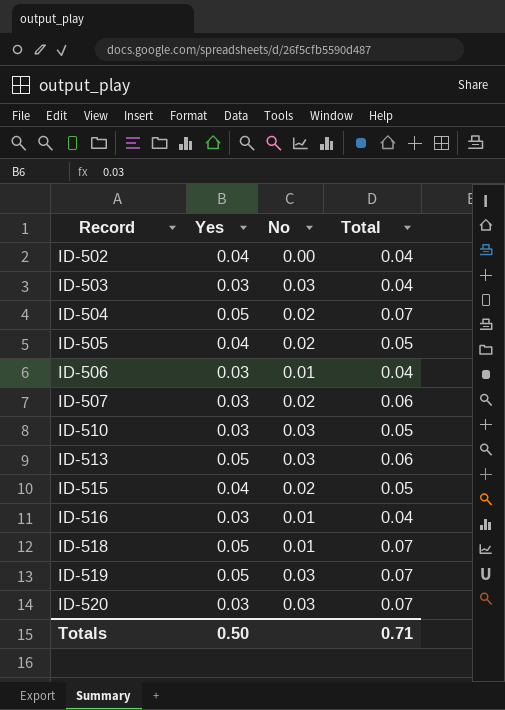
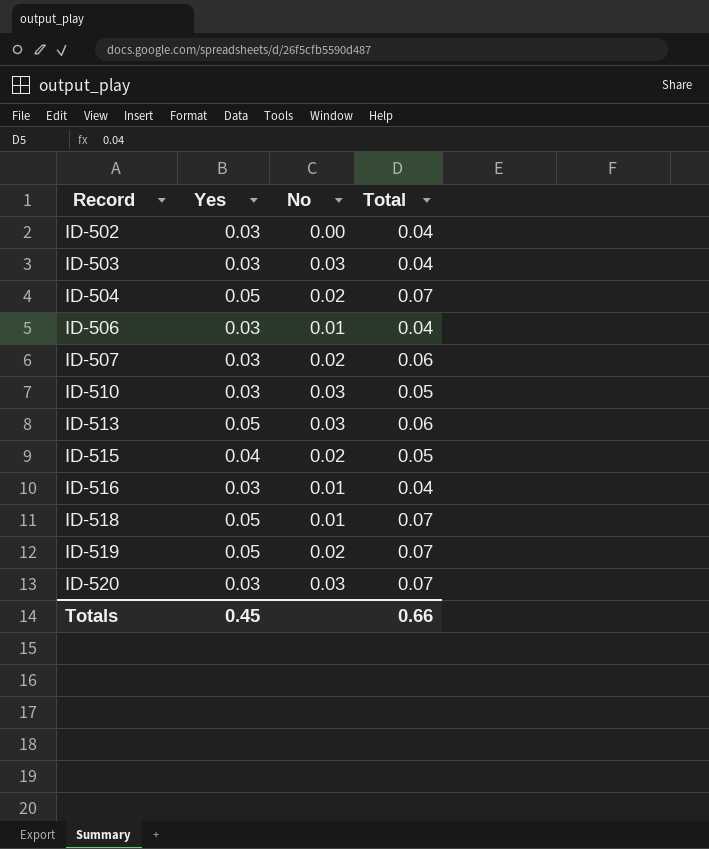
row ID-505: 0.04 | 0.02 | 0.05 -> none
ID-502 | Yes: 0.04 -> 0.03
ID-519 | No: 0.03 -> 0.02
Totals | Yes: 0.50 -> 0.45
Totals | Total: 0.71 -> 0.66

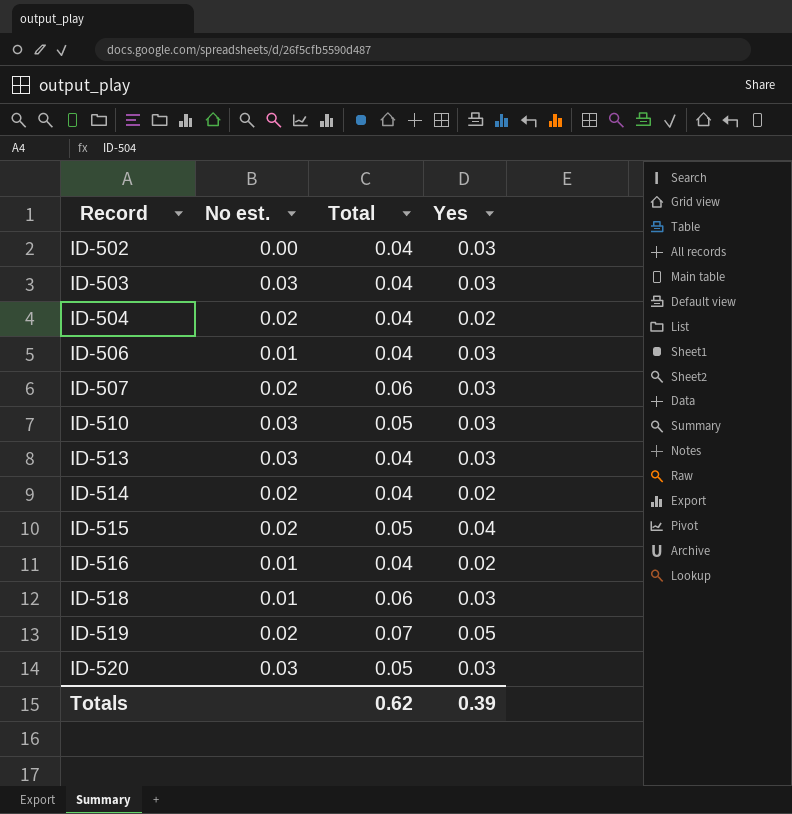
column name: No -> No est.
column Yes | position: 2 -> 4
ID-504 | Total: 0.07 -> 0.04
ID-504 | Yes: 0.05 -> 0.02
ID-513 | Total: 0.06 -> 0.04
ID-513 | Yes: 0.05 -> 0.03
row ID-514: none -> 0.02 | 0.04 | 0.02
ID-516 | Yes: 0.03 -> 0.02
ID-518 | Total: 0.07 -> 0.06
ID-518 | Yes: 0.05 -> 0.03
ID-520 | Total: 0.07 -> 0.05
Totals | Total: 0.66 -> 0.62
Totals | Yes: 0.45 -> 0.39

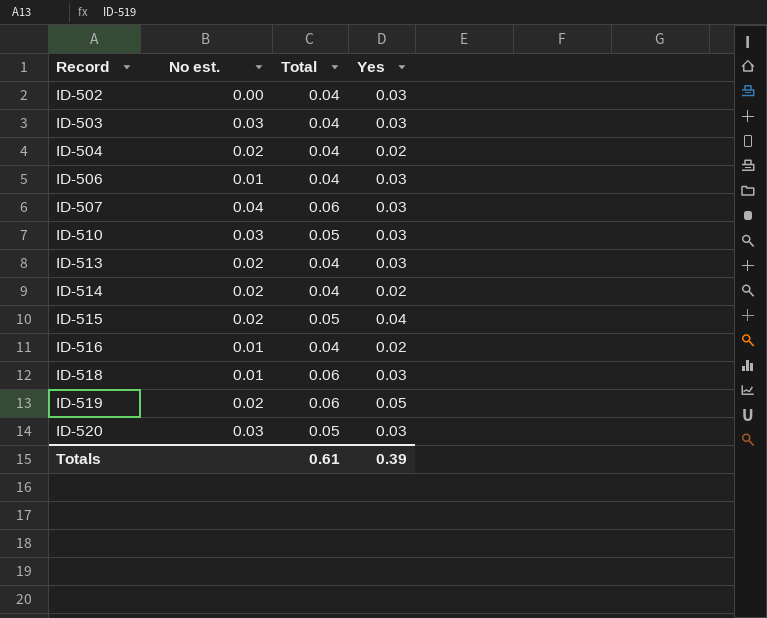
ID-507 | No est.: 0.02 -> 0.04
ID-513 | No est.: 0.03 -> 0.02
ID-519 | Total: 0.07 -> 0.06
Totals | Total: 0.62 -> 0.61

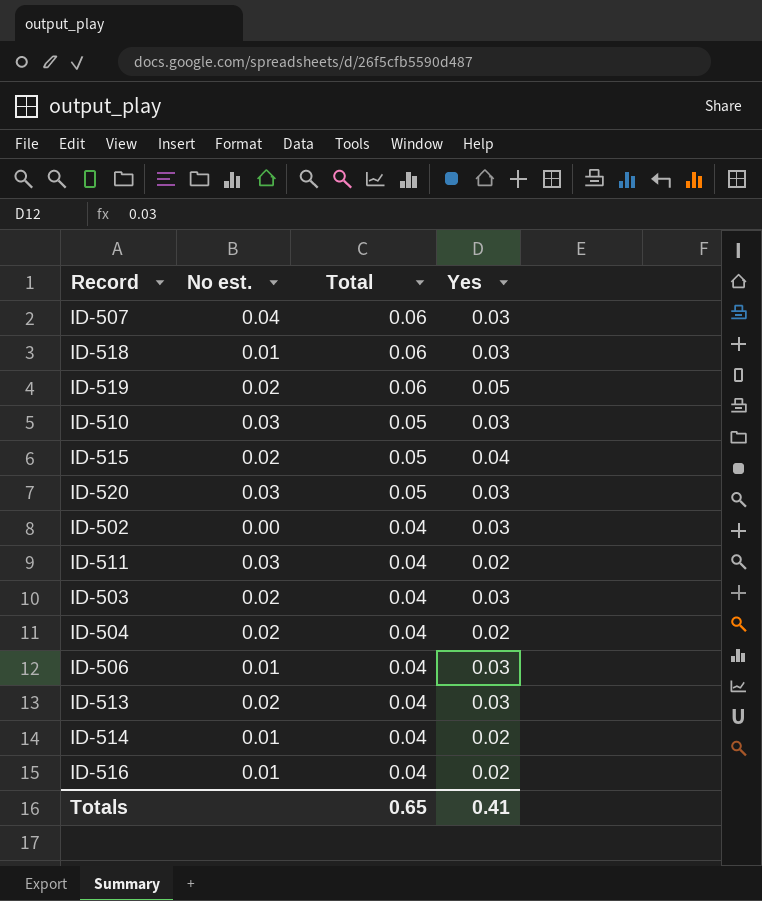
row order: Record ascending -> Total descending
row ID-511: none -> 0.03 | 0.04 | 0.02
ID-503 | No est.: 0.03 -> 0.02
ID-514 | No est.: 0.02 -> 0.01
Totals | Total: 0.61 -> 0.65
Totals | Yes: 0.39 -> 0.41

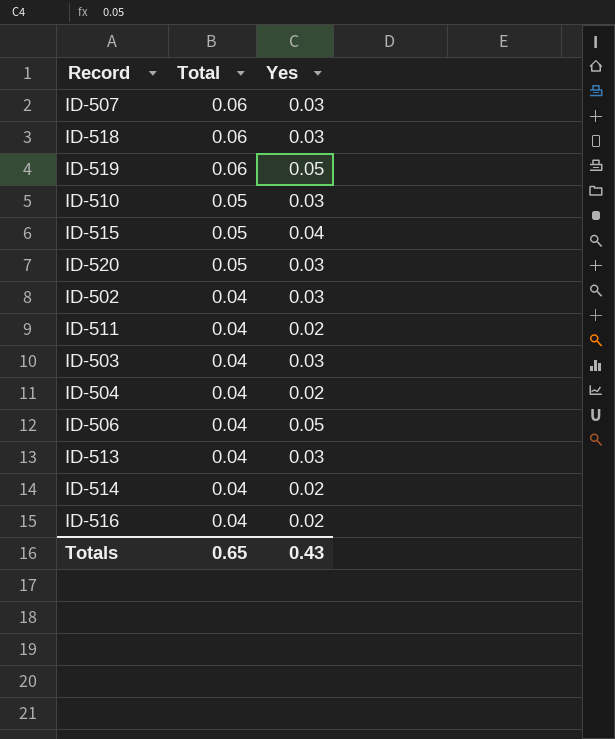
column No est. | position: 2 -> none
ID-506 | Yes: 0.03 -> 0.05
Totals | Yes: 0.41 -> 0.43

